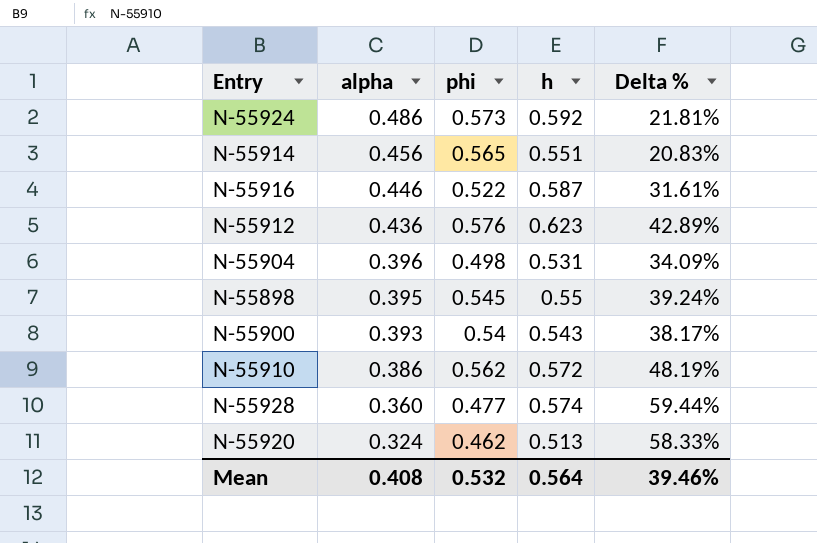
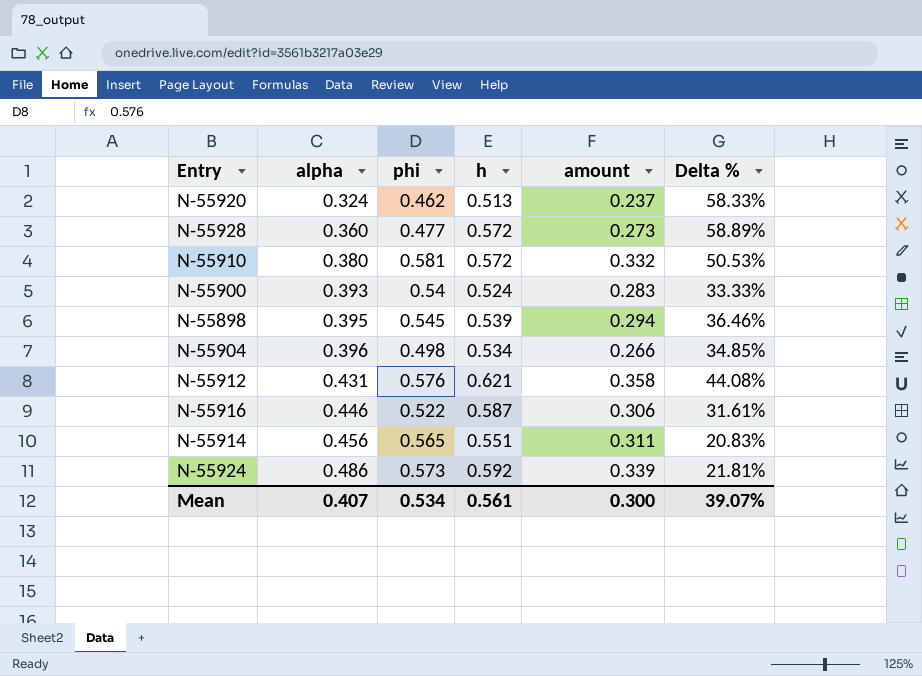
row order: alpha descending -> alpha ascending
column amount | formula: none -> [phi] * [h]
N-55928 | h: 0.574 -> 0.572
N-55928 | Delta %: 59.44% -> 58.89%
N-55910 | alpha: 0.386 -> 0.380
N-55910 | phi: 0.562 -> 0.581
N-55910 | Delta %: 48.19% -> 50.53%
N-55900 | h: 0.543 -> 0.524
N-55900 | Delta %: 38.17% -> 33.33%
N-55898 | h: 0.55 -> 0.539
N-55898 | Delta %: 39.24% -> 36.46%
N-55904 | h: 0.531 -> 0.534
N-55904 | Delta %: 34.09% -> 34.85%
N-55912 | alpha: 0.436 -> 0.431
N-55912 | h: 0.623 -> 0.621
N-55912 | Delta %: 42.89% -> 44.08%
Mean | alpha: 0.408 -> 0.407
Mean | phi: 0.532 -> 0.534
Mean | h: 0.564 -> 0.561
Mean | Delta %: 39.46% -> 39.07%

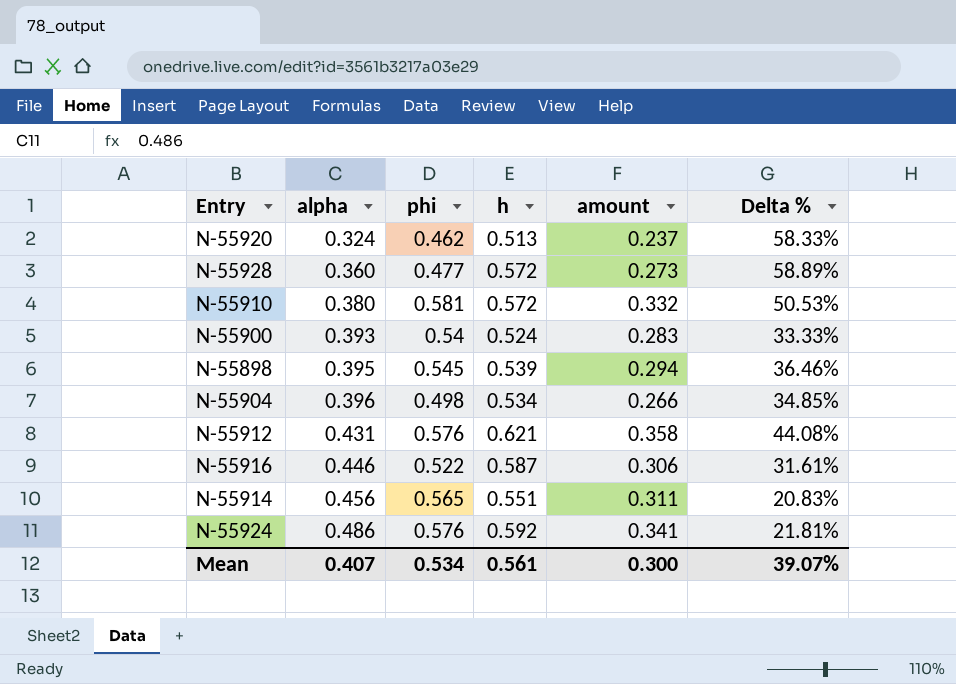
N-55924 | phi: 0.573 -> 0.576
N-55924 | amount: 0.339 -> 0.341

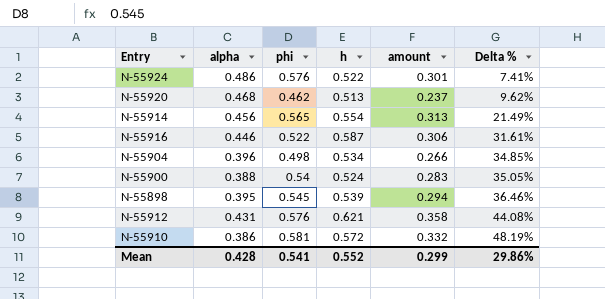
row order: alpha ascending -> Delta % ascending
row N-55928: 0.360 | 0.477 | 0.572 | 0.273 | 58.89% -> none
N-55924 | h: 0.592 -> 0.522
N-55924 | amount: 0.341 -> 0.301
N-55924 | Delta %: 21.81% -> 7.41%
N-55920 | alpha: 0.324 -> 0.468
N-55920 | Delta %: 58.33% -> 9.62%
N-55914 | h: 0.551 -> 0.554
N-55914 | amount: 0.311 -> 0.313
N-55914 | Delta %: 20.83% -> 21.49%
N-55900 | alpha: 0.393 -> 0.388
N-55900 | Delta %: 33.33% -> 35.05%
N-55910 | alpha: 0.380 -> 0.386
N-55910 | Delta %: 50.53% -> 48.19%
Mean | alpha: 0.407 -> 0.428
Mean | phi: 0.534 -> 0.541
Mean | h: 0.561 -> 0.552
Mean | amount: 0.300 -> 0.299
Mean | Delta %: 39.07% -> 29.86%

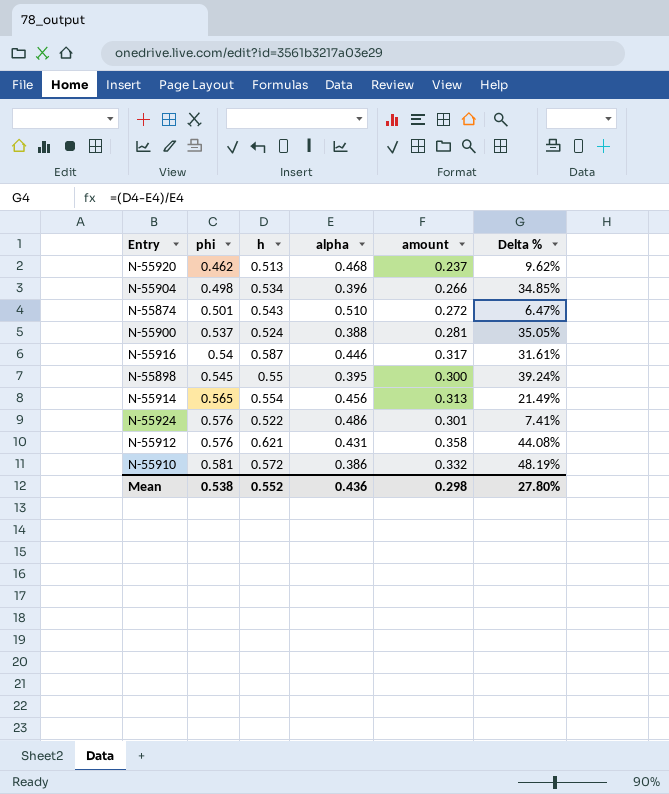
row order: Delta % ascending -> phi ascending
column alpha | position: 2 -> 4
row N-55874: none -> 0.501 | 0.543 | 0.510 | 0.272 | 6.47%
N-55900 | phi: 0.54 -> 0.537
N-55900 | amount: 0.283 -> 0.281
N-55916 | phi: 0.522 -> 0.54
N-55916 | amount: 0.306 -> 0.317
N-55898 | h: 0.539 -> 0.55
N-55898 | amount: 0.294 -> 0.300
N-55898 | Delta %: 36.46% -> 39.24%
Mean | phi: 0.541 -> 0.538
Mean | alpha: 0.428 -> 0.436
Mean | amount: 0.299 -> 0.298
Mean | Delta %: 29.86% -> 27.80%

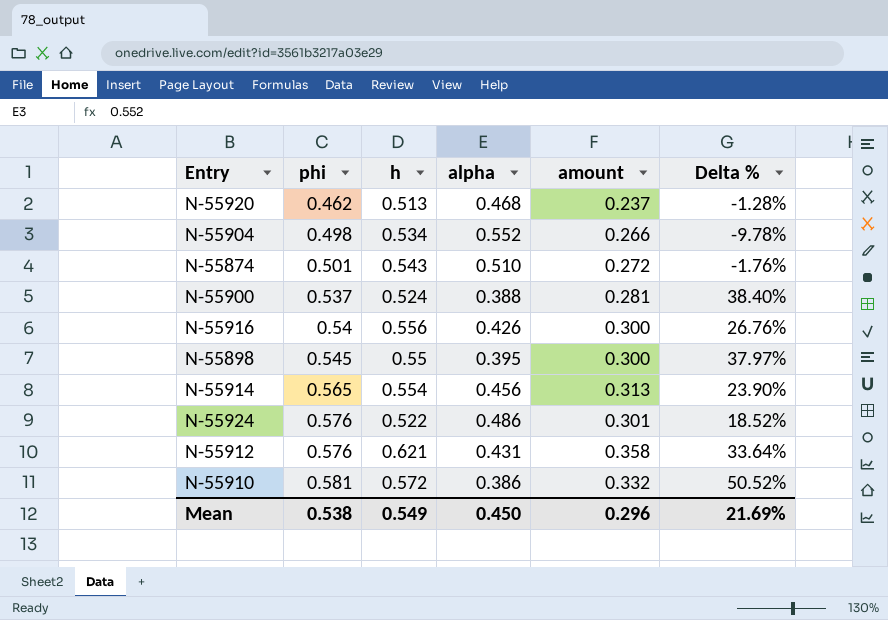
column Delta % | formula: ([h] - [alpha]) / [alpha] -> ([phi] - [alpha]) / [alpha]
N-55904 | alpha: 0.396 -> 0.552
N-55916 | h: 0.587 -> 0.556
N-55916 | alpha: 0.446 -> 0.426
N-55916 | amount: 0.317 -> 0.300
Mean | h: 0.552 -> 0.549
Mean | alpha: 0.436 -> 0.450
Mean | amount: 0.298 -> 0.296
Mean | Delta %: 27.80% -> 21.69%

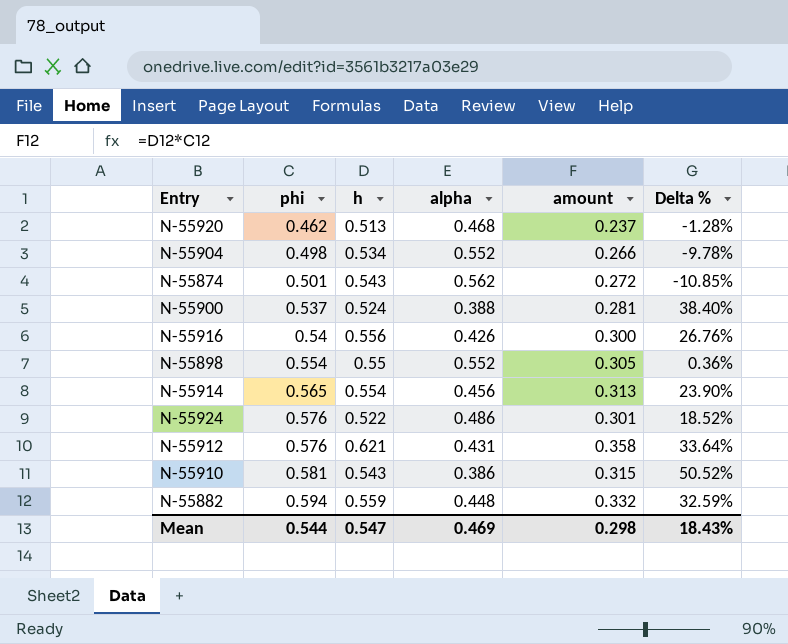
N-55874 | alpha: 0.510 -> 0.562
N-55874 | Delta %: -1.76% -> -10.85%
N-55898 | phi: 0.545 -> 0.554
N-55898 | alpha: 0.395 -> 0.552
N-55898 | amount: 0.300 -> 0.305
N-55898 | Delta %: 37.97% -> 0.36%
N-55910 | h: 0.572 -> 0.543
N-55910 | amount: 0.332 -> 0.315
row N-55882: none -> 0.594 | 0.559 | 0.448 | 0.332 | 32.59%
Mean | phi: 0.538 -> 0.544
Mean | h: 0.549 -> 0.547
Mean | alpha: 0.450 -> 0.469
Mean | amount: 0.296 -> 0.298
Mean | Delta %: 21.69% -> 18.43%

